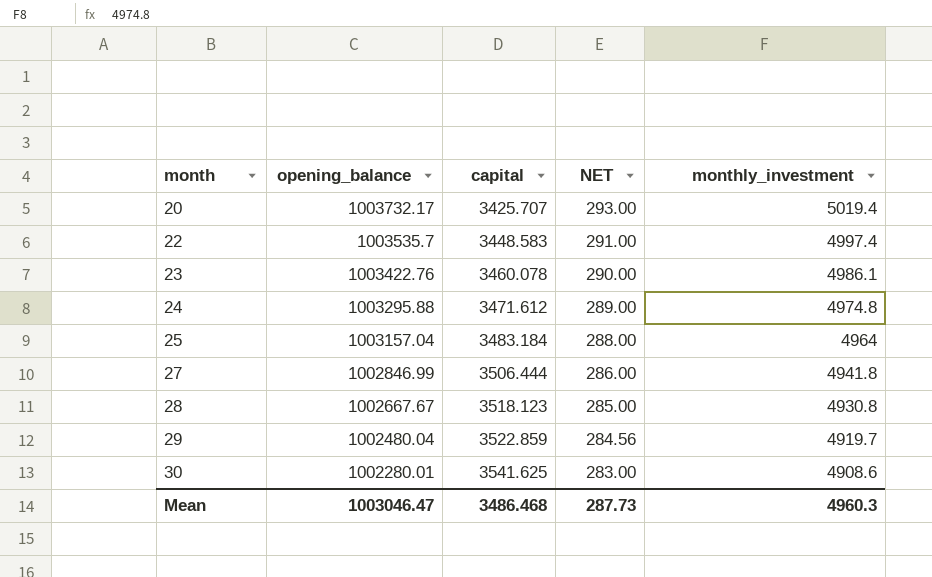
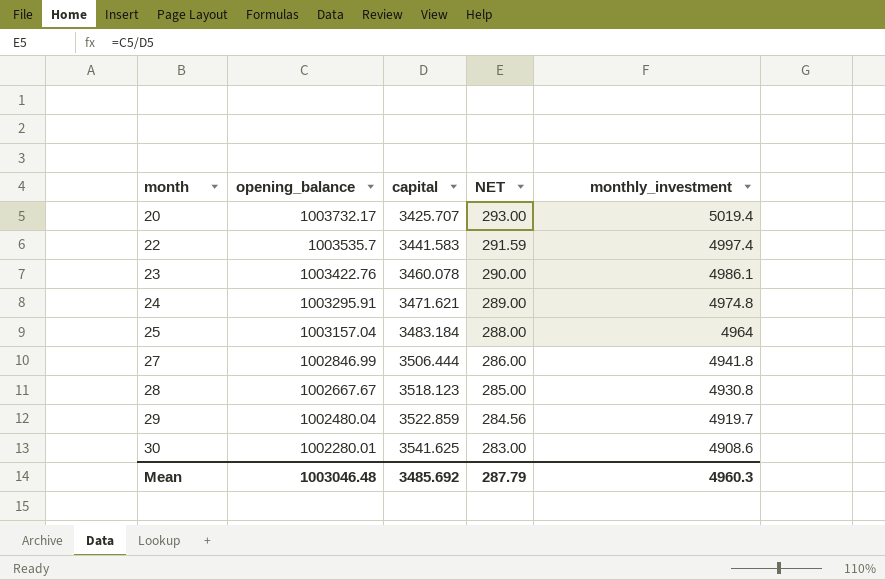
22 | capital: 3448.583 -> 3441.583
22 | NET: 291.00 -> 291.59
24 | opening_balance: 1003295.88 -> 1003295.91
24 | capital: 3471.612 -> 3471.621
Mean | opening_balance: 1003046.47 -> 1003046.48
Mean | capital: 3486.468 -> 3485.692
Mean | NET: 287.73 -> 287.79

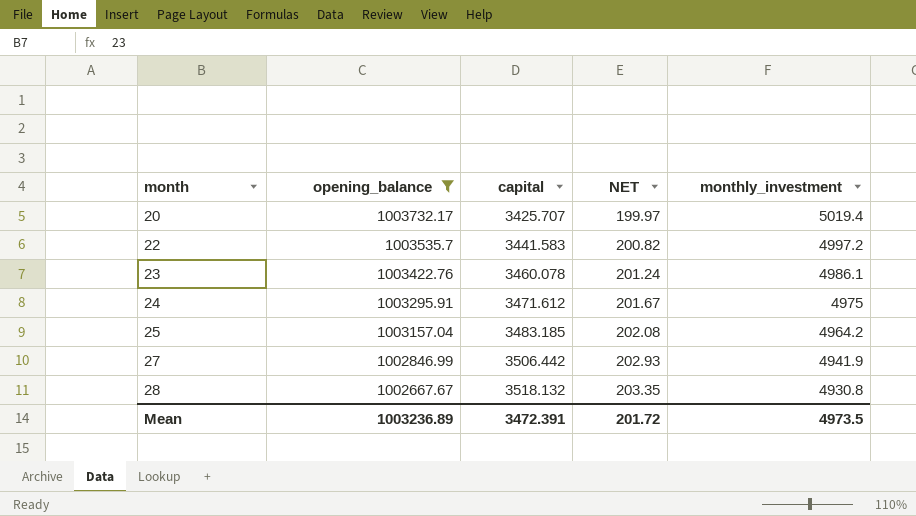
filter: none -> opening_balance >= 1002667.67
column NET | formula: [opening_balance] / [capital] -> [opening_balance] / [monthly_investment]
22 | monthly_investment: 4997.4 -> 4997.2
24 | capital: 3471.621 -> 3471.612
24 | monthly_investment: 4974.8 -> 4975
25 | capital: 3483.184 -> 3483.185
25 | monthly_investment: 4964 -> 4964.2
27 | capital: 3506.444 -> 3506.442
27 | monthly_investment: 4941.8 -> 4941.9
28 | capital: 3518.123 -> 3518.132
Mean | opening_balance: 1003046.48 -> 1003236.89
Mean | capital: 3485.692 -> 3472.391
Mean | NET: 287.79 -> 201.72
Mean | monthly_investment: 4960.3 -> 4973.5

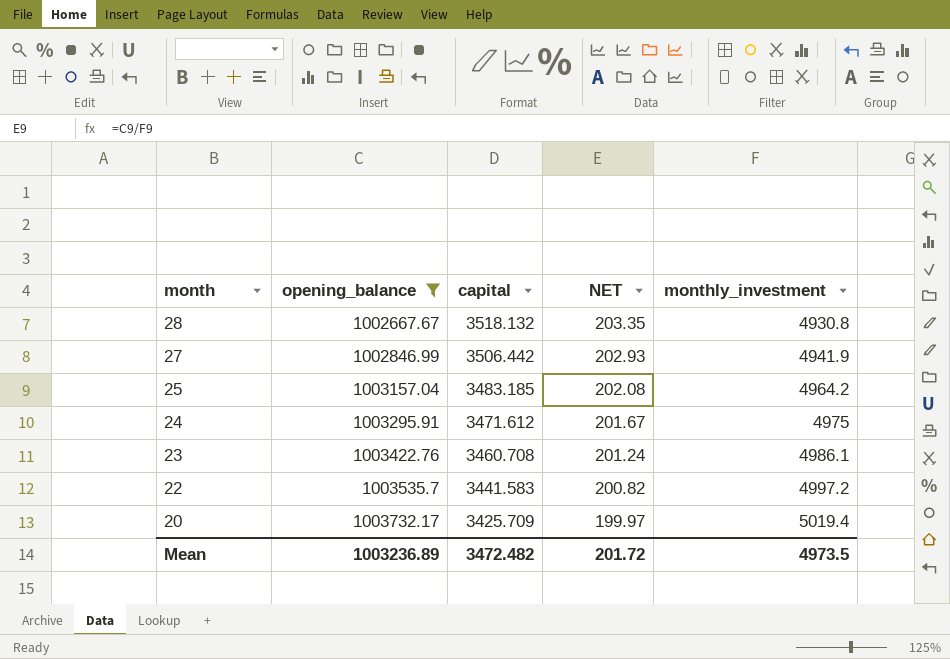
row order: month ascending -> month descending
23 | capital: 3460.078 -> 3460.708
20 | capital: 3425.707 -> 3425.709
Mean | capital: 3472.391 -> 3472.482

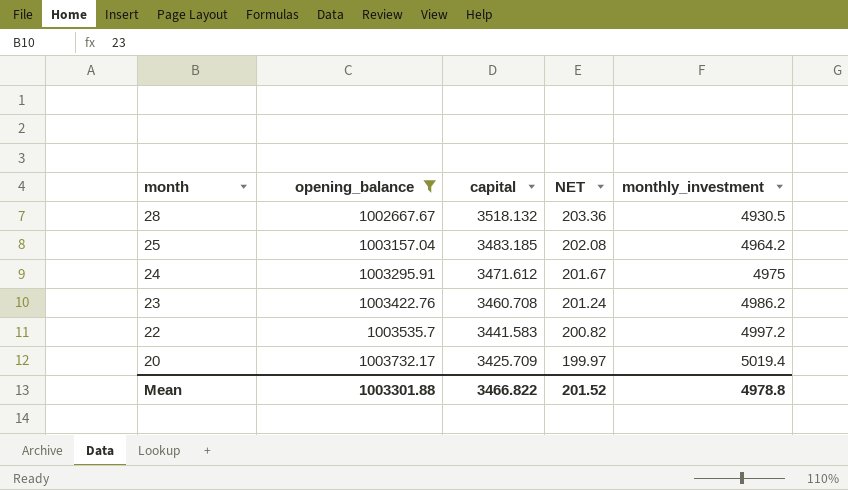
row 27: 1002846.99 | 3506.442 | 202.93 | 4941.9 -> none
28 | NET: 203.35 -> 203.36
28 | monthly_investment: 4930.8 -> 4930.5
23 | monthly_investment: 4986.1 -> 4986.2
Mean | opening_balance: 1003236.89 -> 1003301.88
Mean | capital: 3472.482 -> 3466.822
Mean | NET: 201.72 -> 201.52
Mean | monthly_investment: 4973.5 -> 4978.8

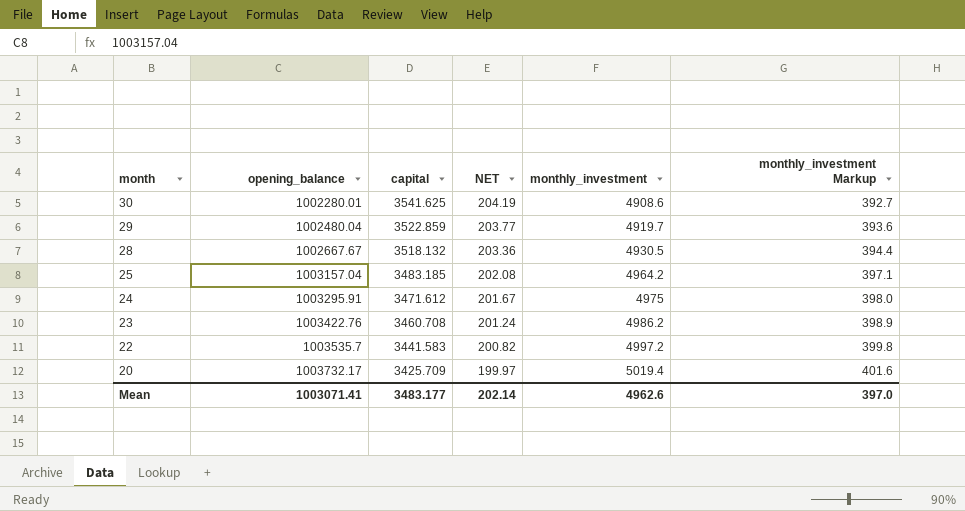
filter: opening_balance >= 1002667.67 -> none
column monthly_investment Markup | formula: none -> [monthly_investment] * 0.08
Mean | opening_balance: 1003301.88 -> 1003071.41
Mean | capital: 3466.822 -> 3483.177
Mean | NET: 201.52 -> 202.14
Mean | monthly_investment: 4978.8 -> 4962.6

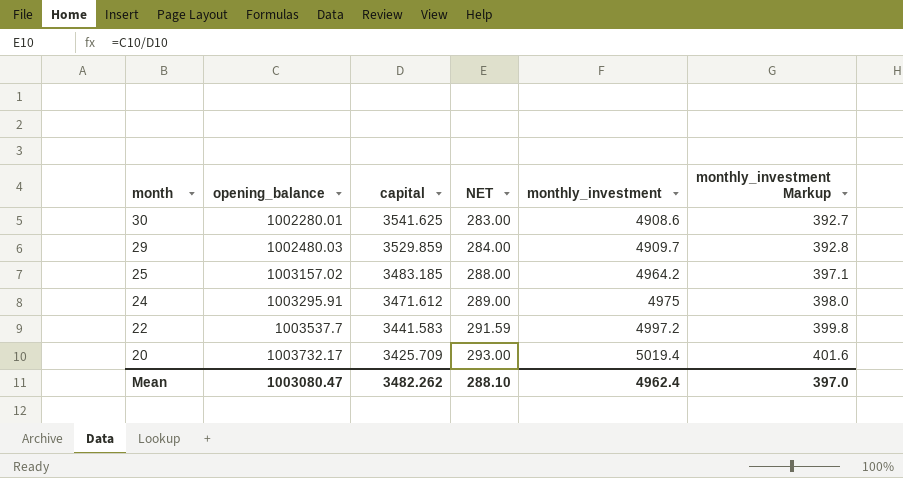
column NET | formula: [opening_balance] / [monthly_investment] -> [opening_balance] / [capital]
row 28: 1002667.67 | 3518.132 | 203.36 | 4930.5 | 394.4 -> none
row 23: 1003422.76 | 3460.708 | 201.24 | 4986.2 | 398.9 -> none
29 | opening_balance: 1002480.04 -> 1002480.03
29 | capital: 3522.859 -> 3529.859
29 | monthly_investment: 4919.7 -> 4909.7
29 | monthly_investment Markup: 393.6 -> 392.8
25 | opening_balance: 1003157.04 -> 1003157.02
22 | opening_balance: 1003535.7 -> 1003537.7
Mean | opening_balance: 1003071.41 -> 1003080.47
Mean | capital: 3483.177 -> 3482.262
Mean | NET: 202.14 -> 288.10
Mean | monthly_investment: 4962.6 -> 4962.4

